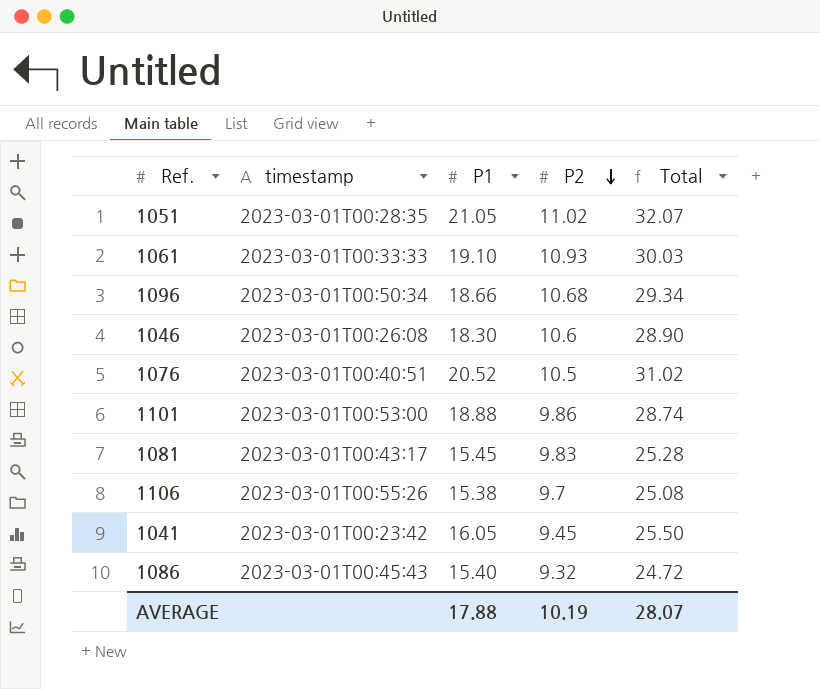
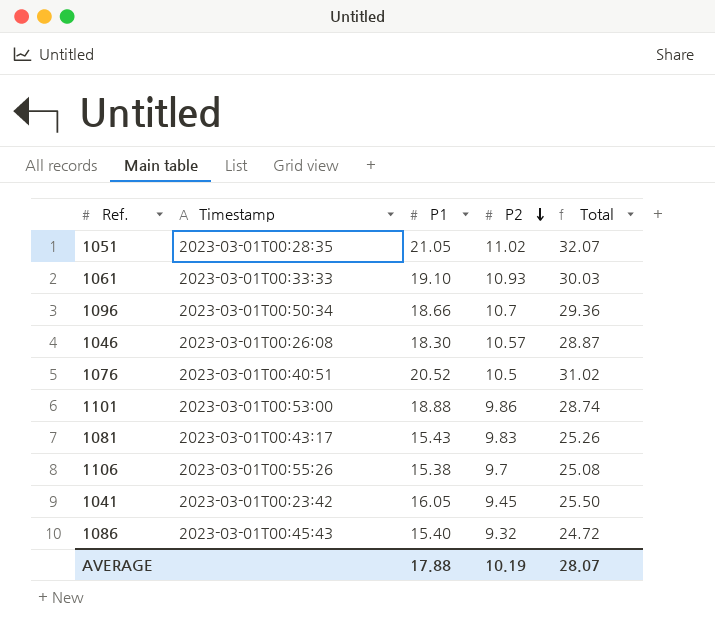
column name: timestamp -> Timestamp
1096 | P2: 10.68 -> 10.7
1096 | Total: 29.34 -> 29.36
1046 | P2: 10.6 -> 10.57
1046 | Total: 28.90 -> 28.87
1081 | P1: 15.45 -> 15.43
1081 | Total: 25.28 -> 25.26

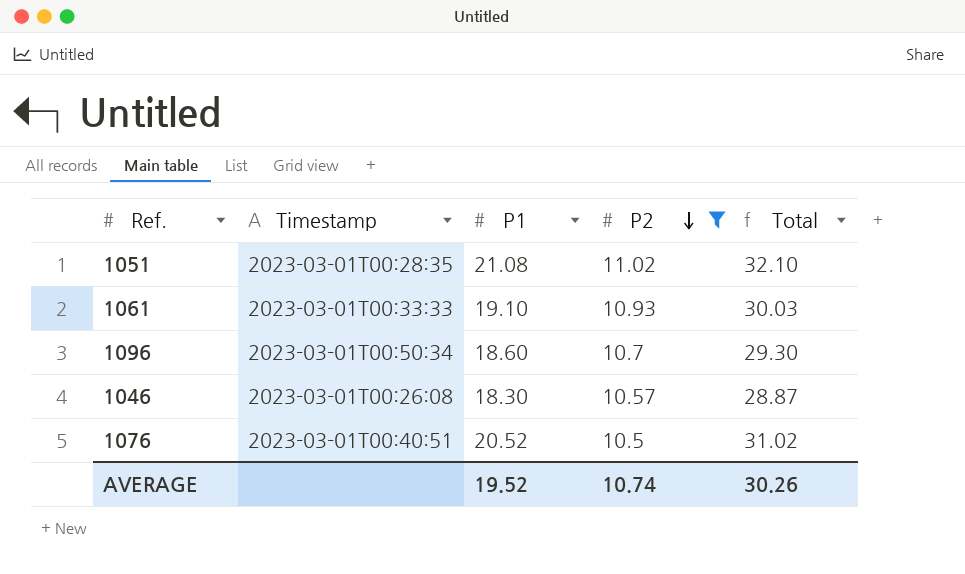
filter: none -> P2 >= 10.5
1051 | P1: 21.05 -> 21.08
1051 | Total: 32.07 -> 32.10
1096 | P1: 18.66 -> 18.60
1096 | Total: 29.36 -> 29.30
AVERAGE | P1: 17.88 -> 19.52
AVERAGE | P2: 10.19 -> 10.74
AVERAGE | Total: 28.07 -> 30.26

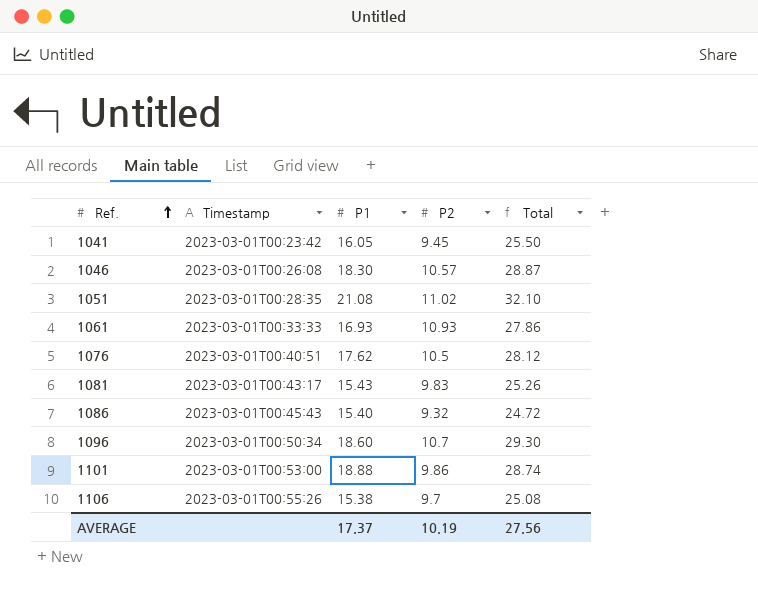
filter: P2 >= 10.5 -> none
row order: P2 descending -> Ref. ascending
1061 | P1: 19.10 -> 16.93
1061 | Total: 30.03 -> 27.86
1076 | P1: 20.52 -> 17.62
1076 | Total: 31.02 -> 28.12
AVERAGE | P1: 19.52 -> 17.37
AVERAGE | P2: 10.74 -> 10.19
AVERAGE | Total: 30.26 -> 27.56

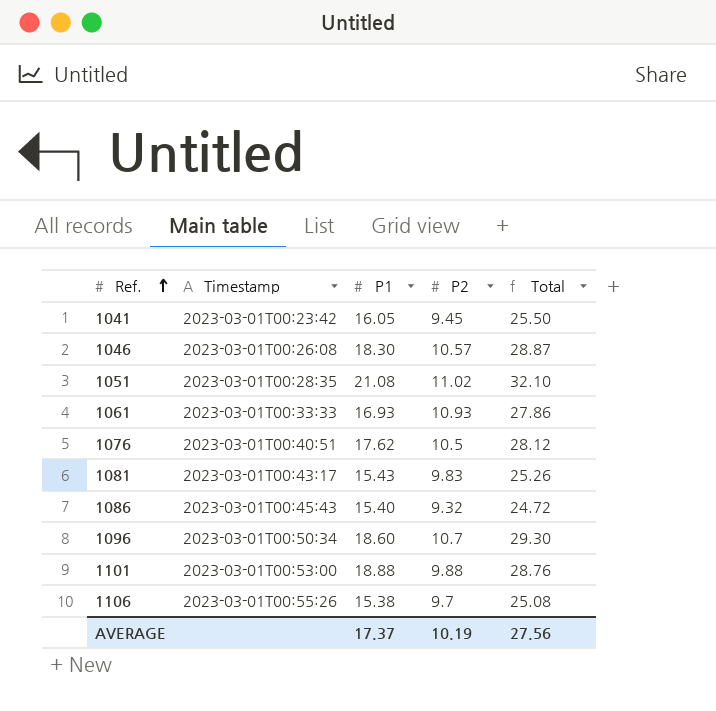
1101 | P2: 9.86 -> 9.88
1101 | Total: 28.74 -> 28.76

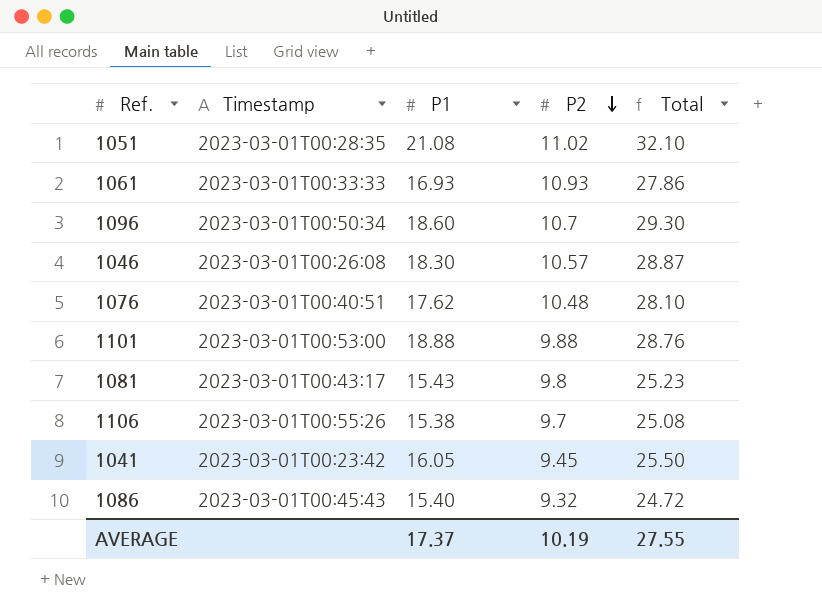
row order: Ref. ascending -> P2 descending
1076 | P2: 10.5 -> 10.48
1076 | Total: 28.12 -> 28.10
1081 | P2: 9.83 -> 9.8
1081 | Total: 25.26 -> 25.23
AVERAGE | Total: 27.56 -> 27.55

